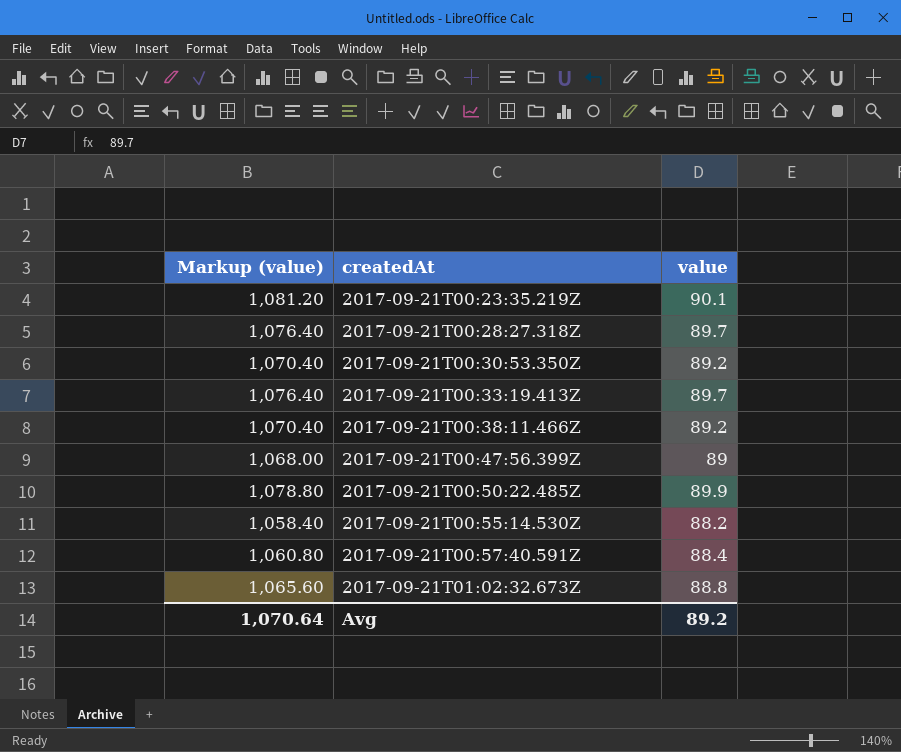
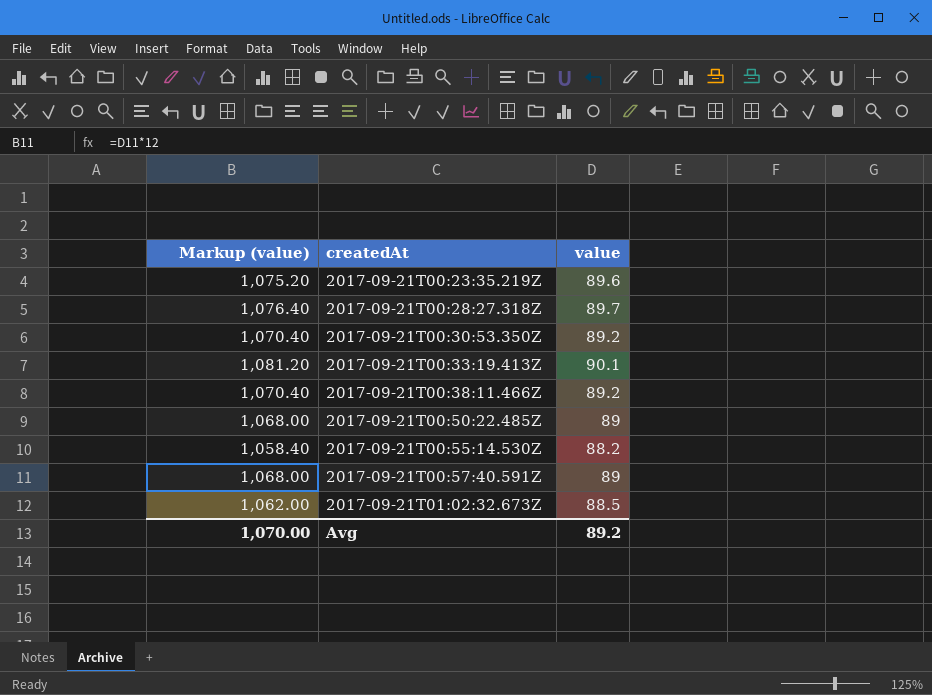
row 2017-09-21T00:47:56.399Z: 1,068.00 | 89 -> none
2017-09-21T00:23:35.219Z | Markup (value): 1,081.20 -> 1,075.20
2017-09-21T00:23:35.219Z | value: 90.1 -> 89.6
2017-09-21T00:33:19.413Z | Markup (value): 1,076.40 -> 1,081.20
2017-09-21T00:33:19.413Z | value: 89.7 -> 90.1
2017-09-21T00:50:22.485Z | Markup (value): 1,078.80 -> 1,068.00
2017-09-21T00:50:22.485Z | value: 89.9 -> 89
2017-09-21T00:57:40.591Z | Markup (value): 1,060.80 -> 1,068.00
2017-09-21T00:57:40.591Z | value: 88.4 -> 89
2017-09-21T01:02:32.673Z | Markup (value): 1,065.60 -> 1,062.00
2017-09-21T01:02:32.673Z | value: 88.8 -> 88.5
Avg | Markup (value): 1,070.64 -> 1,070.00

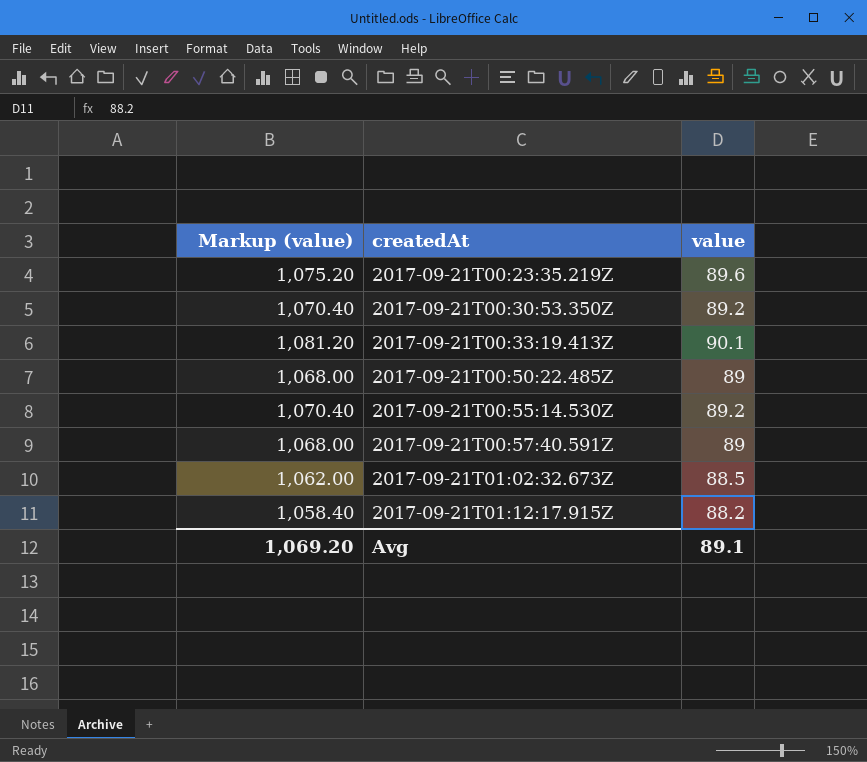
row 2017-09-21T00:28:27.318Z: 1,076.40 | 89.7 -> none
row 2017-09-21T00:38:11.466Z: 1,070.40 | 89.2 -> none
2017-09-21T00:55:14.530Z | Markup (value): 1,058.40 -> 1,070.40
2017-09-21T00:55:14.530Z | value: 88.2 -> 89.2
row 2017-09-21T01:12:17.915Z: none -> 1,058.40 | 88.2
Avg | Markup (value): 1,070.00 -> 1,069.20
Avg | value: 89.2 -> 89.1

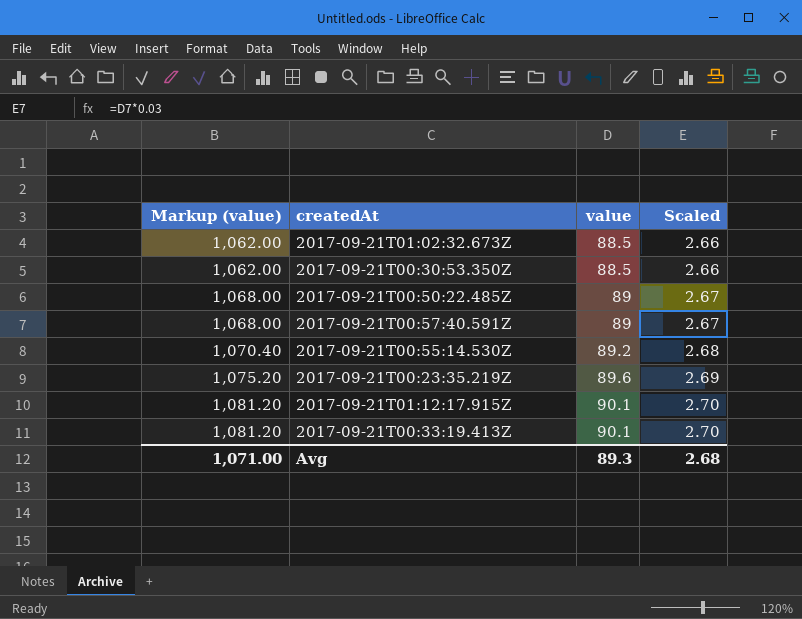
row order: createdAt ascending -> Markup (value) ascending
column Scaled | formula: none -> [value] * 0.03
2017-09-21T00:30:53.350Z | Markup (value): 1,070.40 -> 1,062.00
2017-09-21T00:30:53.350Z | value: 89.2 -> 88.5
2017-09-21T01:12:17.915Z | Markup (value): 1,058.40 -> 1,081.20
2017-09-21T01:12:17.915Z | value: 88.2 -> 90.1
Avg | Markup (value): 1,069.20 -> 1,071.00
Avg | value: 89.1 -> 89.3

